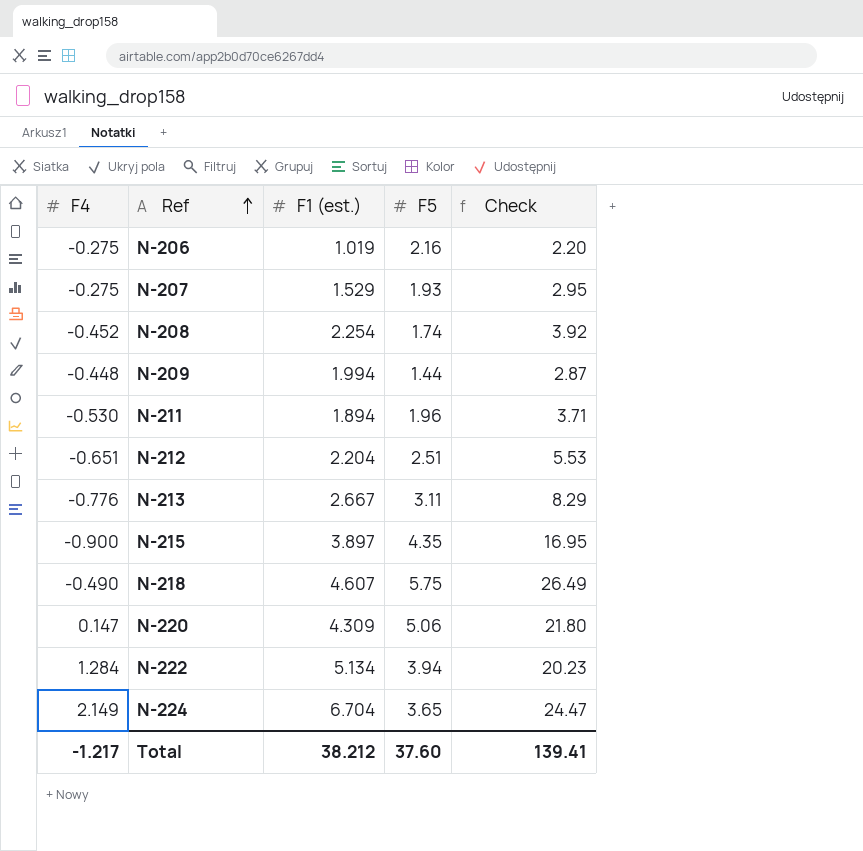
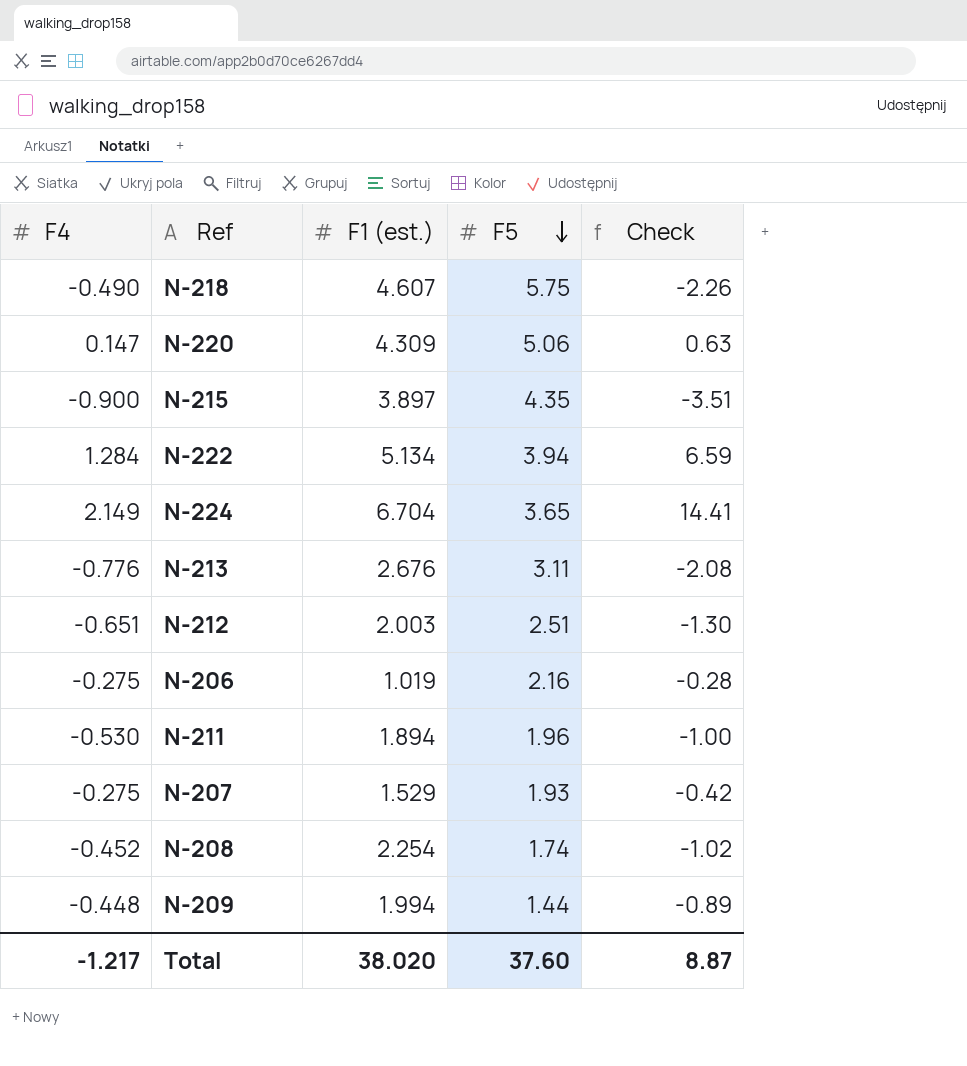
row order: Ref ascending -> F5 descending
column Check | formula: [F1 (est.)] * [F5] -> [F4] * [F1 (est.)]
N-213 | F1 (est.): 2.667 -> 2.676
N-212 | F1 (est.): 2.204 -> 2.003
Total | F1 (est.): 38.212 -> 38.020
Total | Check: 139.41 -> 8.87

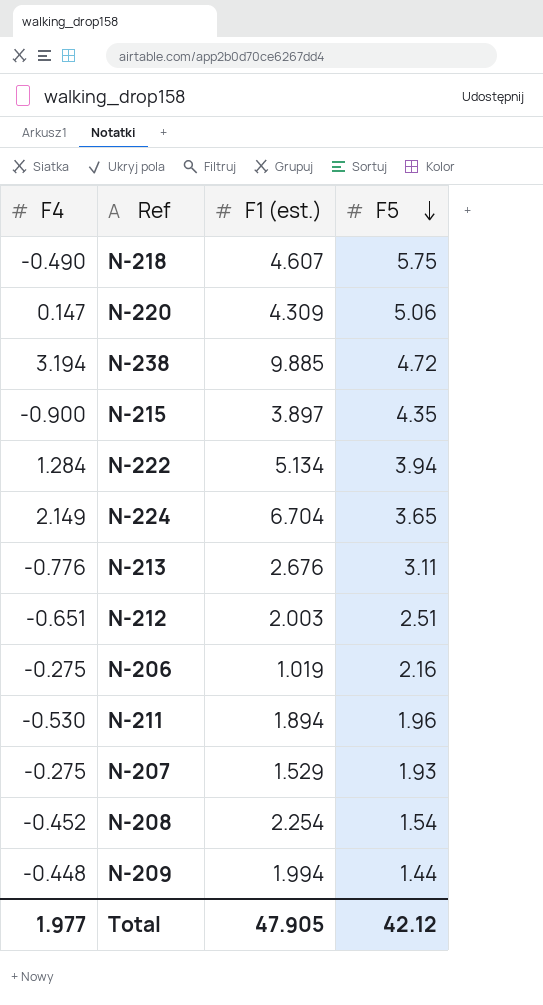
column Check | formula: [F4] * [F1 (est.)] -> none
row N-238: none -> 3.194 | 9.885 | 4.72
N-208 | F5: 1.74 -> 1.54
Total | F4: -1.217 -> 1.977
Total | F1 (est.): 38.020 -> 47.905
Total | F5: 37.60 -> 42.12

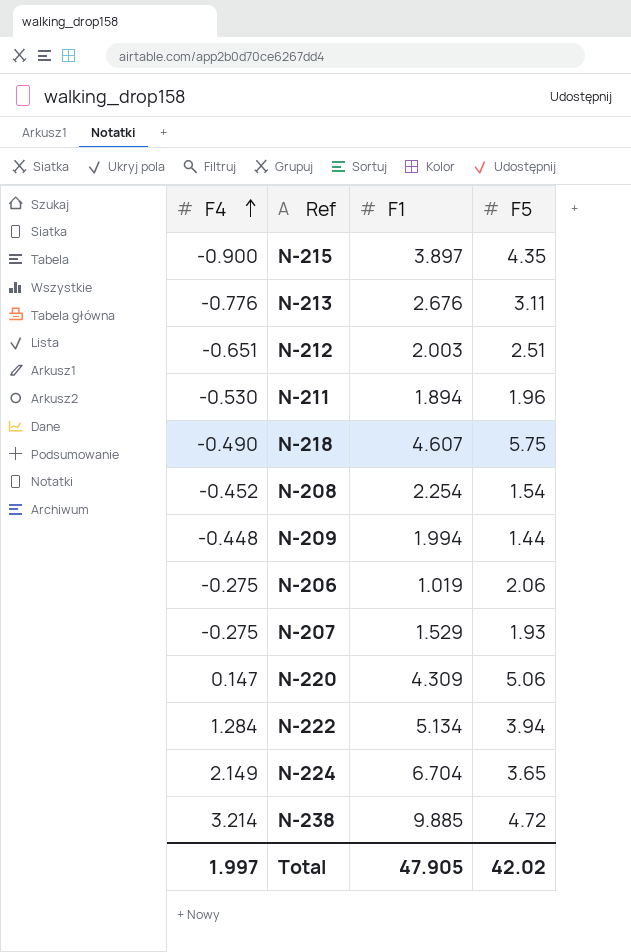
row order: F5 descending -> F4 ascending
column name: F1 (est.) -> F1
N-206 | F5: 2.16 -> 2.06
N-238 | F4: 3.194 -> 3.214
Total | F4: 1.977 -> 1.997
Total | F5: 42.12 -> 42.02

